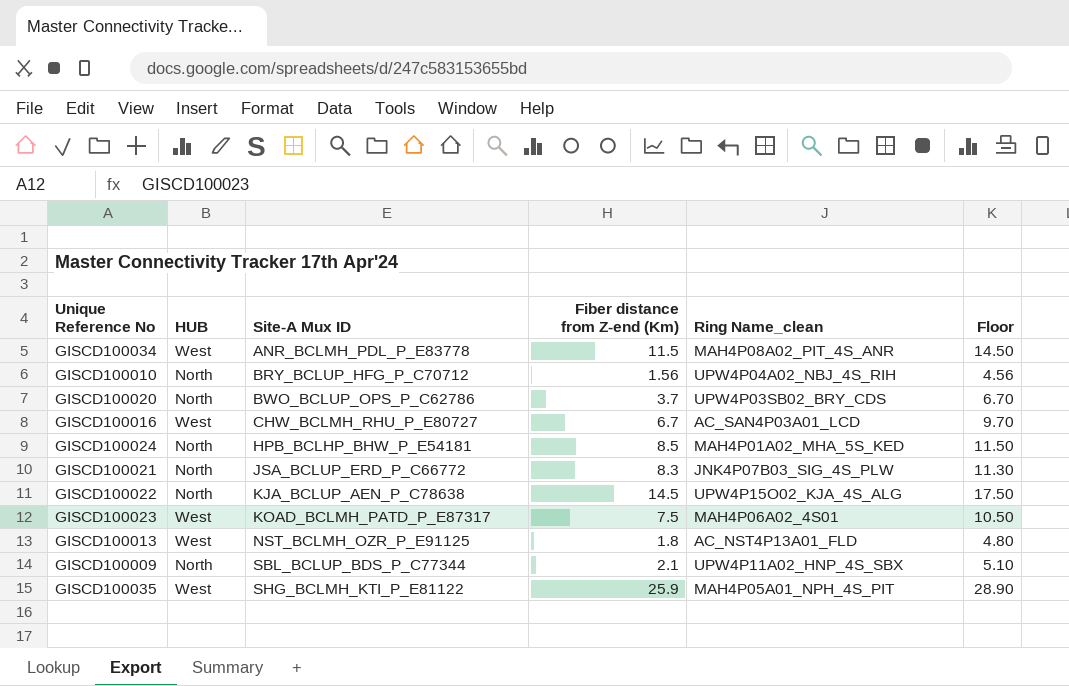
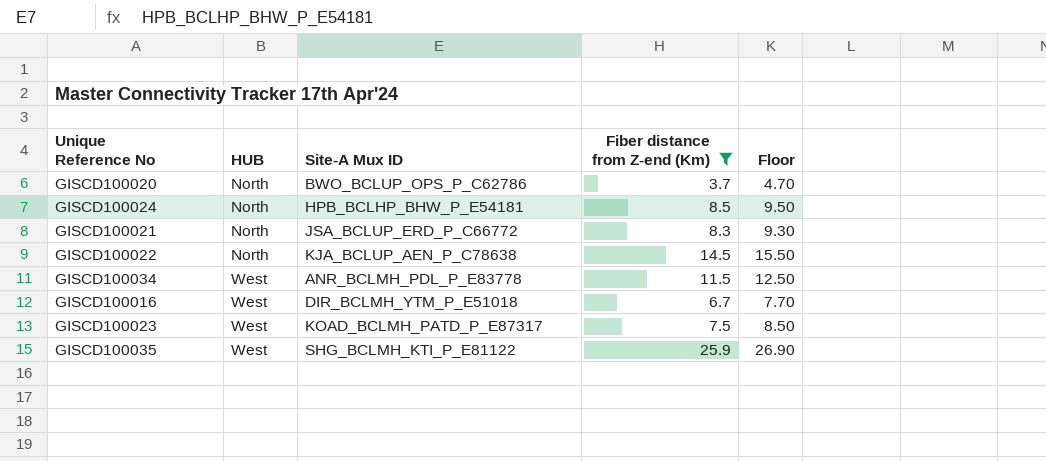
filter: none -> Fiber distance from Z-end (Km) >= 3.7
row order: Site-A Mux ID ascending -> HUB ascending
column Ring Name_clean | position: 5 -> none
column Floor | formula: [Fiber distance from Z-end (Km)] + 3 -> [Fiber distance from Z-end (Km)] + 1
GISCD100016 | Site-A Mux ID: CHW_BCLMH_RHU_P_E80727 -> DIR_BCLMH_YTM_P_E51018

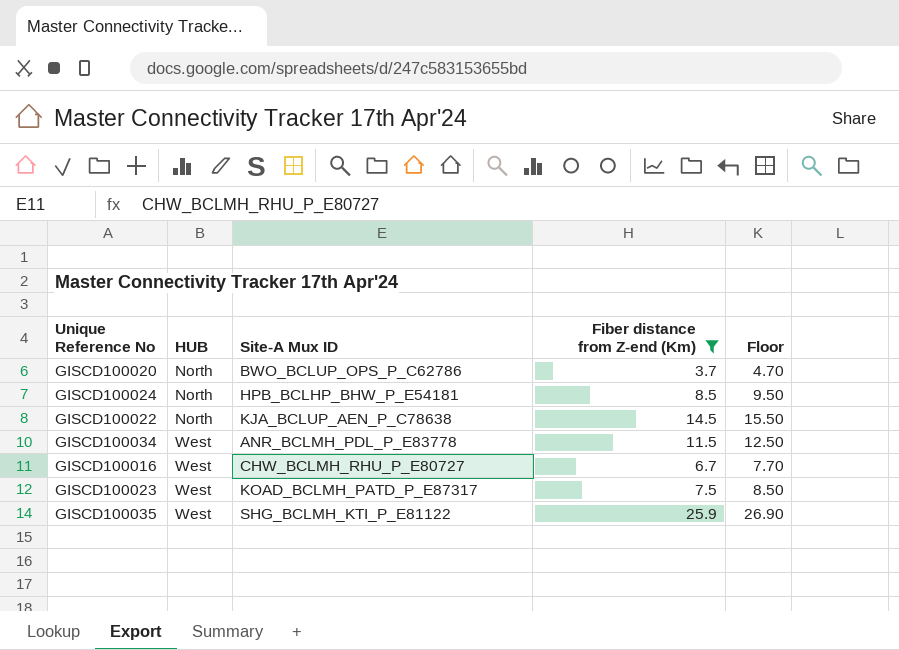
row GISCD100021: North | JSA_BCLUP_ERD_P_C66772 | 8.3 | 9.30 -> none
GISCD100016 | Site-A Mux ID: DIR_BCLMH_YTM_P_E51018 -> CHW_BCLMH_RHU_P_E80727

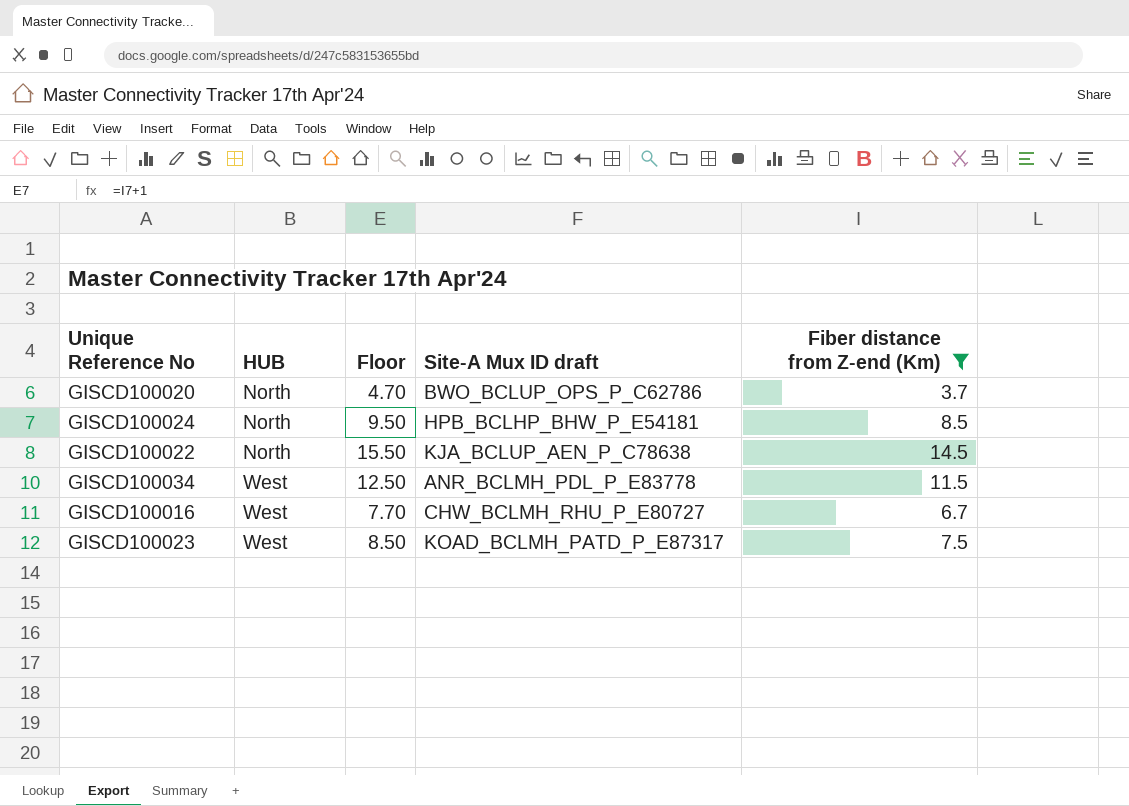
column Floor | position: 5 -> 3
column name: Site-A Mux ID -> Site-A Mux ID draft
row GISCD100035: West | SHG_BCLMH_KTI_P_E81122 | 25.9 | 26.90 -> none

